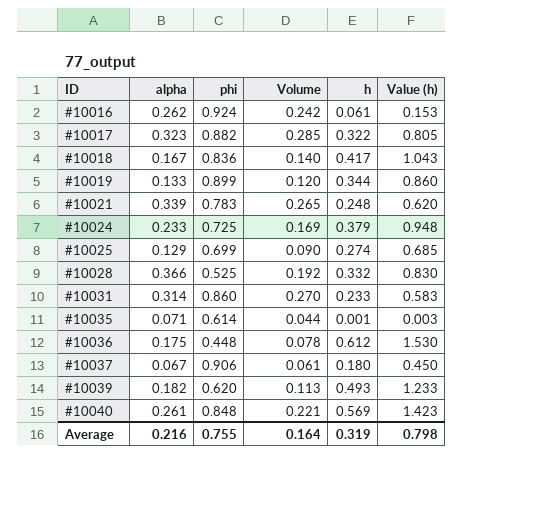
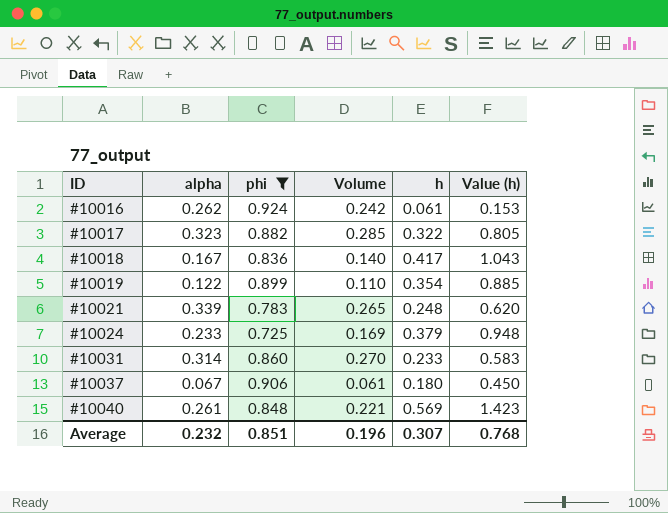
filter: none -> phi >= 0.725
#10019 | alpha: 0.133 -> 0.122
#10019 | Volume: 0.120 -> 0.110
#10019 | h: 0.344 -> 0.354
#10019 | Value (h): 0.860 -> 0.885
Average | alpha: 0.216 -> 0.232
Average | phi: 0.755 -> 0.851
Average | Volume: 0.164 -> 0.196
Average | h: 0.319 -> 0.307
Average | Value (h): 0.798 -> 0.768

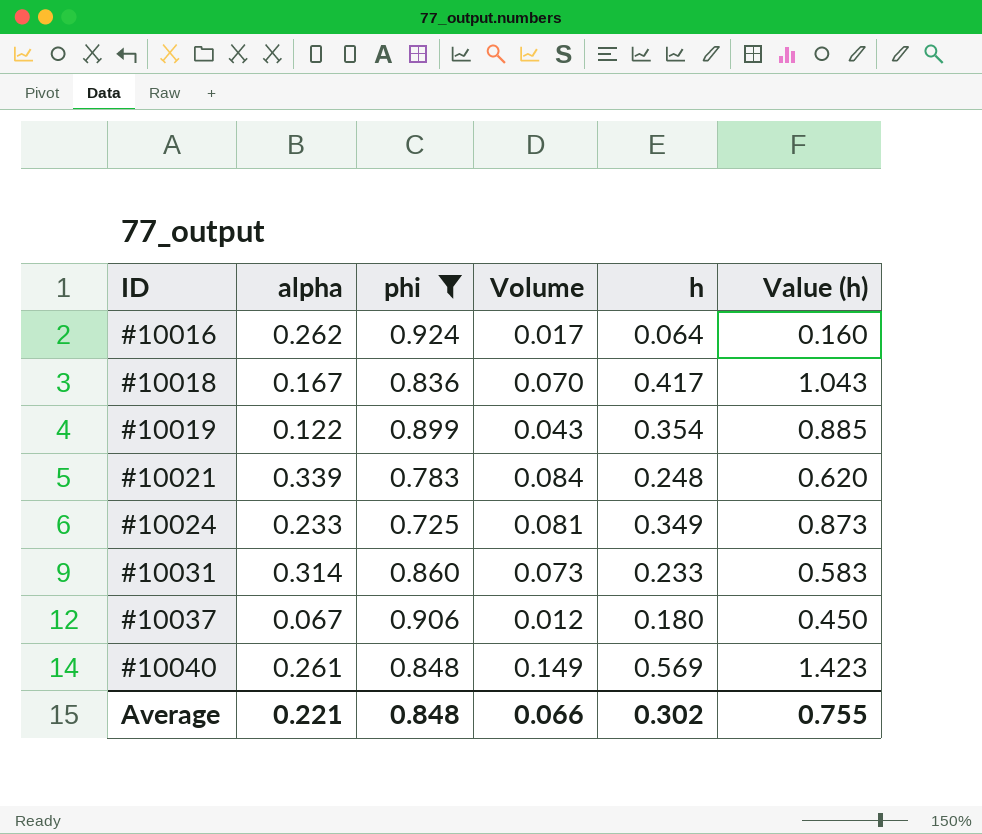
column Volume | formula: [alpha] * [phi] -> [alpha] * [h]
row #10017: 0.323 | 0.882 | 0.285 | 0.322 | 0.805 -> none
#10016 | h: 0.061 -> 0.064
#10016 | Value (h): 0.153 -> 0.160
#10024 | h: 0.379 -> 0.349
#10024 | Value (h): 0.948 -> 0.873
Average | alpha: 0.232 -> 0.221
Average | phi: 0.851 -> 0.848
Average | Volume: 0.196 -> 0.066
Average | h: 0.307 -> 0.302
Average | Value (h): 0.768 -> 0.755

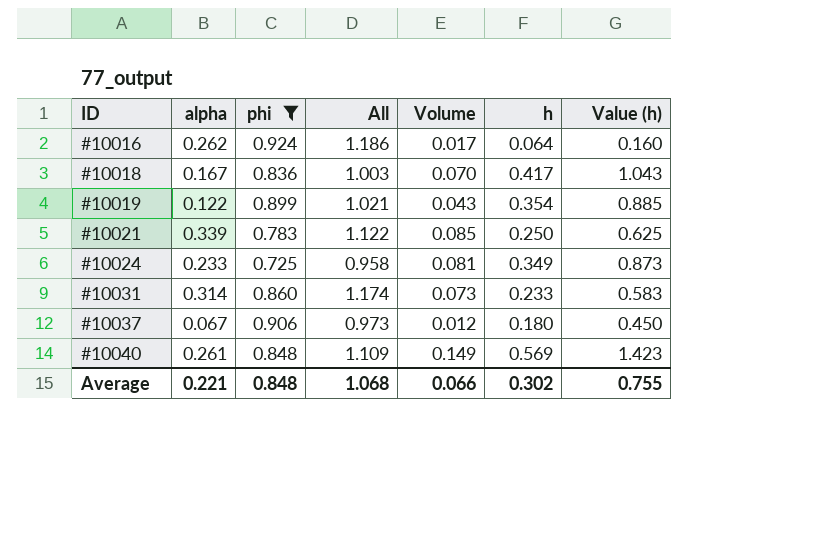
column All | formula: none -> [alpha] + [phi]
#10021 | Volume: 0.084 -> 0.085
#10021 | h: 0.248 -> 0.250
#10021 | Value (h): 0.620 -> 0.625

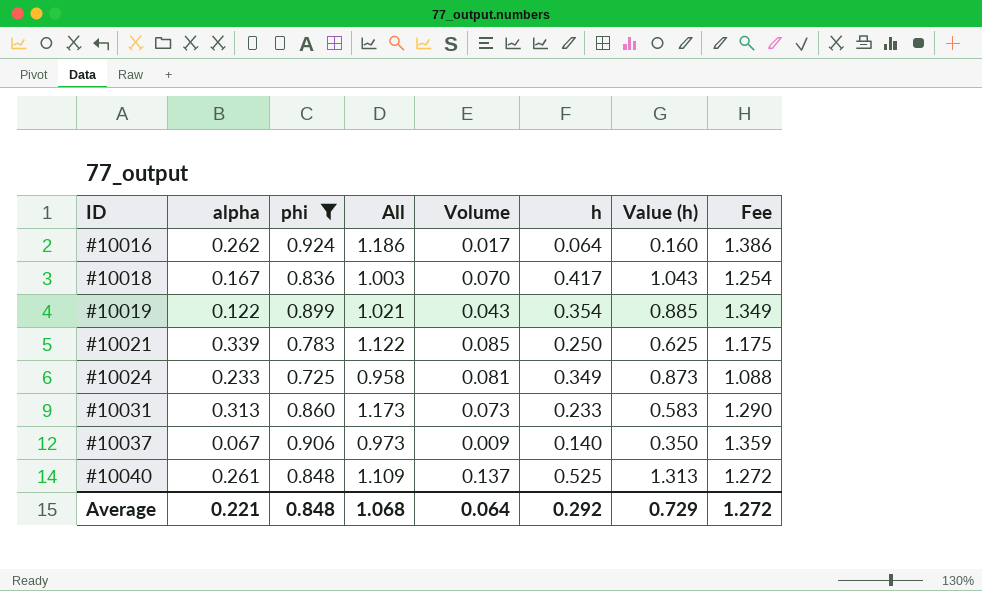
column Fee | formula: none -> [phi] * 1.5
#10031 | alpha: 0.314 -> 0.313
#10031 | All: 1.174 -> 1.173
#10037 | Volume: 0.012 -> 0.009
#10037 | h: 0.180 -> 0.140
#10037 | Value (h): 0.450 -> 0.350
#10040 | Volume: 0.149 -> 0.137
#10040 | h: 0.569 -> 0.525
#10040 | Value (h): 1.423 -> 1.313
Average | Volume: 0.066 -> 0.064
Average | h: 0.302 -> 0.292
Average | Value (h): 0.755 -> 0.729

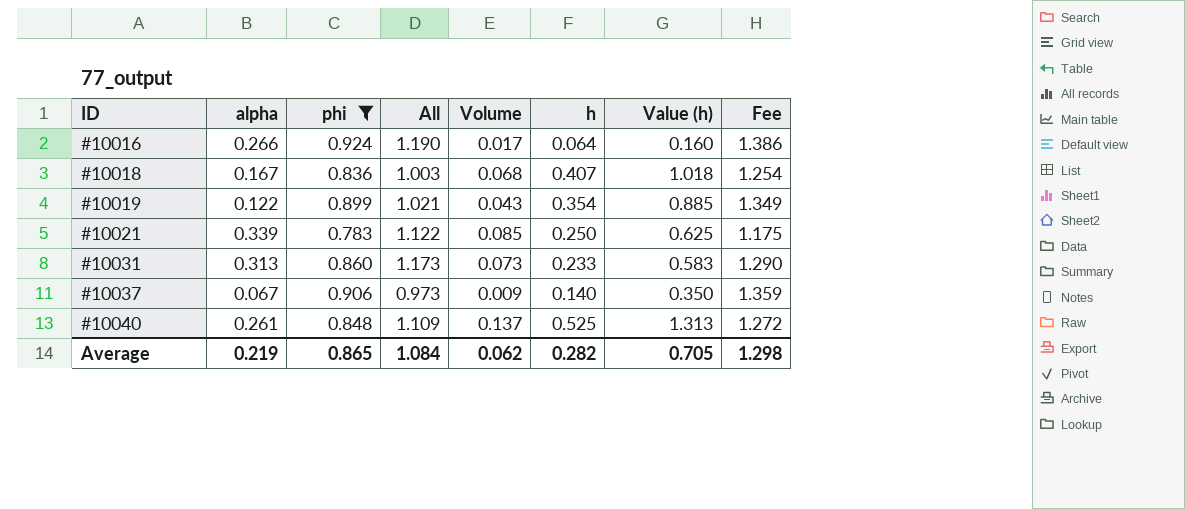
row #10024: 0.233 | 0.725 | 0.958 | 0.081 | 0.349 | 0.873 | 1.088 -> none
#10016 | alpha: 0.262 -> 0.266
#10016 | All: 1.186 -> 1.190
#10018 | Volume: 0.070 -> 0.068
#10018 | h: 0.417 -> 0.407
#10018 | Value (h): 1.043 -> 1.018
Average | alpha: 0.221 -> 0.219
Average | phi: 0.848 -> 0.865
Average | All: 1.068 -> 1.084
Average | Volume: 0.064 -> 0.062
Average | h: 0.292 -> 0.282
Average | Value (h): 0.729 -> 0.705
Average | Fee: 1.272 -> 1.298

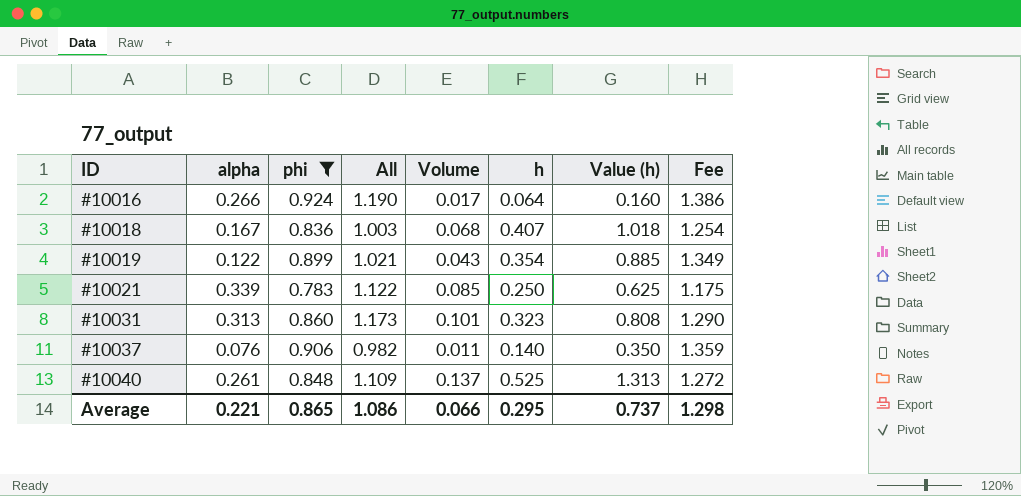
#10031 | Volume: 0.073 -> 0.101
#10031 | h: 0.233 -> 0.323
#10031 | Value (h): 0.583 -> 0.808
#10037 | alpha: 0.067 -> 0.076
#10037 | All: 0.973 -> 0.982
#10037 | Volume: 0.009 -> 0.011
Average | alpha: 0.219 -> 0.221
Average | All: 1.084 -> 1.086
Average | Volume: 0.062 -> 0.066
Average | h: 0.282 -> 0.295
Average | Value (h): 0.705 -> 0.737

